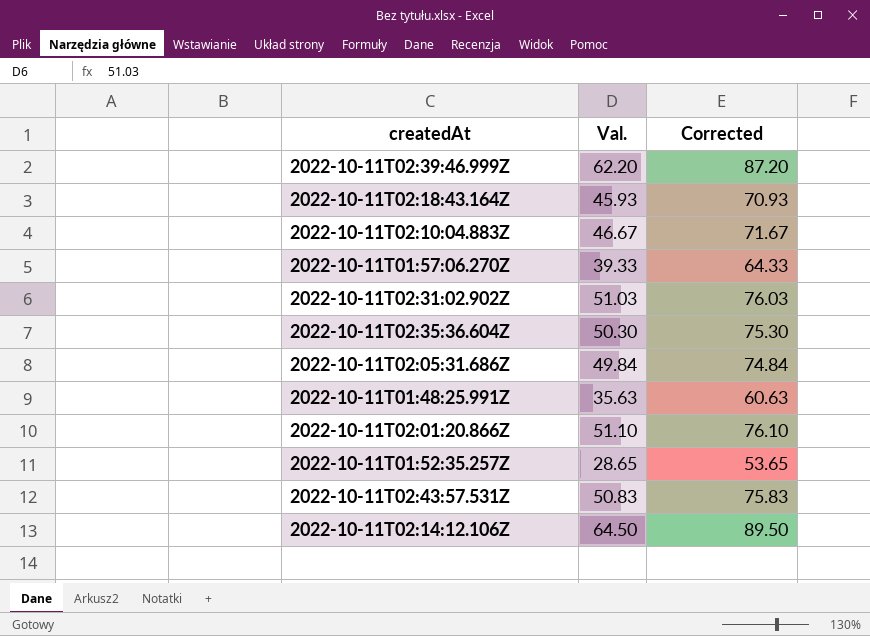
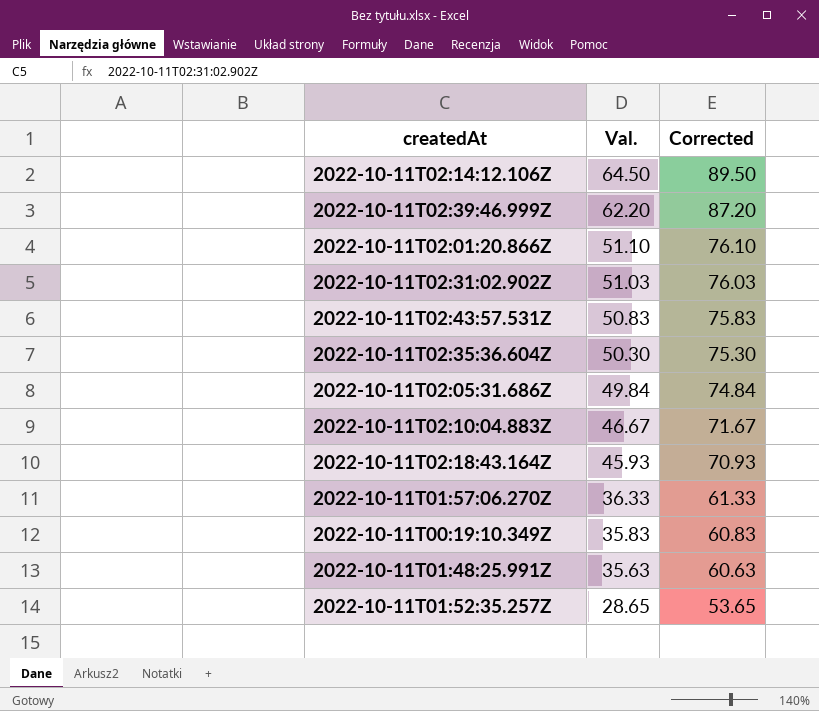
row order: none -> Val. descending
2022-10-11T01:57:06.270Z | Val.: 39.33 -> 36.33
2022-10-11T01:57:06.270Z | Corrected: 64.33 -> 61.33
row 2022-10-11T00:19:10.349Z: none -> 35.83 | 60.83

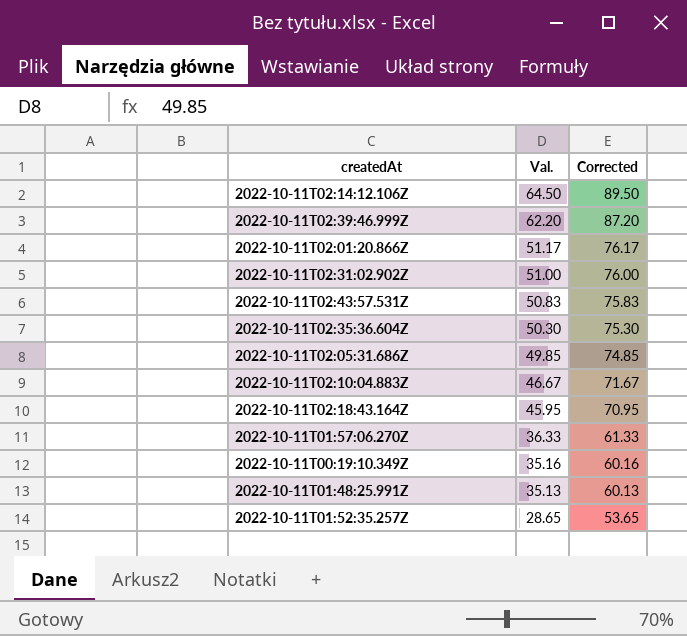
2022-10-11T02:01:20.866Z | Val.: 51.10 -> 51.17
2022-10-11T02:01:20.866Z | Corrected: 76.10 -> 76.17
2022-10-11T02:31:02.902Z | Val.: 51.03 -> 51.00
2022-10-11T02:31:02.902Z | Corrected: 76.03 -> 76.00
2022-10-11T02:05:31.686Z | Val.: 49.84 -> 49.85
2022-10-11T02:05:31.686Z | Corrected: 74.84 -> 74.85
2022-10-11T02:18:43.164Z | Val.: 45.93 -> 45.95
2022-10-11T02:18:43.164Z | Corrected: 70.93 -> 70.95
2022-10-11T00:19:10.349Z | Val.: 35.83 -> 35.16
2022-10-11T00:19:10.349Z | Corrected: 60.83 -> 60.16
2022-10-11T01:48:25.991Z | Val.: 35.63 -> 35.13
2022-10-11T01:48:25.991Z | Corrected: 60.63 -> 60.13

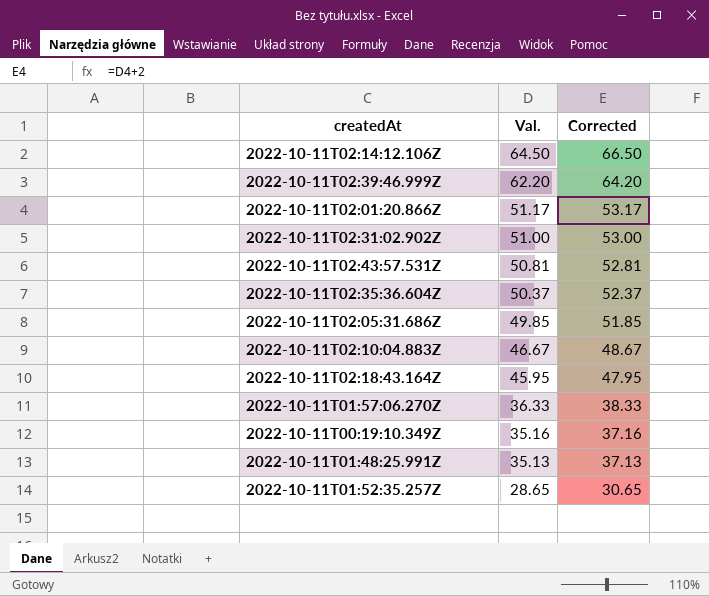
column Corrected | formula: [Val.] + 25 -> [Val.] + 2
2022-10-11T02:43:57.531Z | Val.: 50.83 -> 50.81
2022-10-11T02:35:36.604Z | Val.: 50.30 -> 50.37

